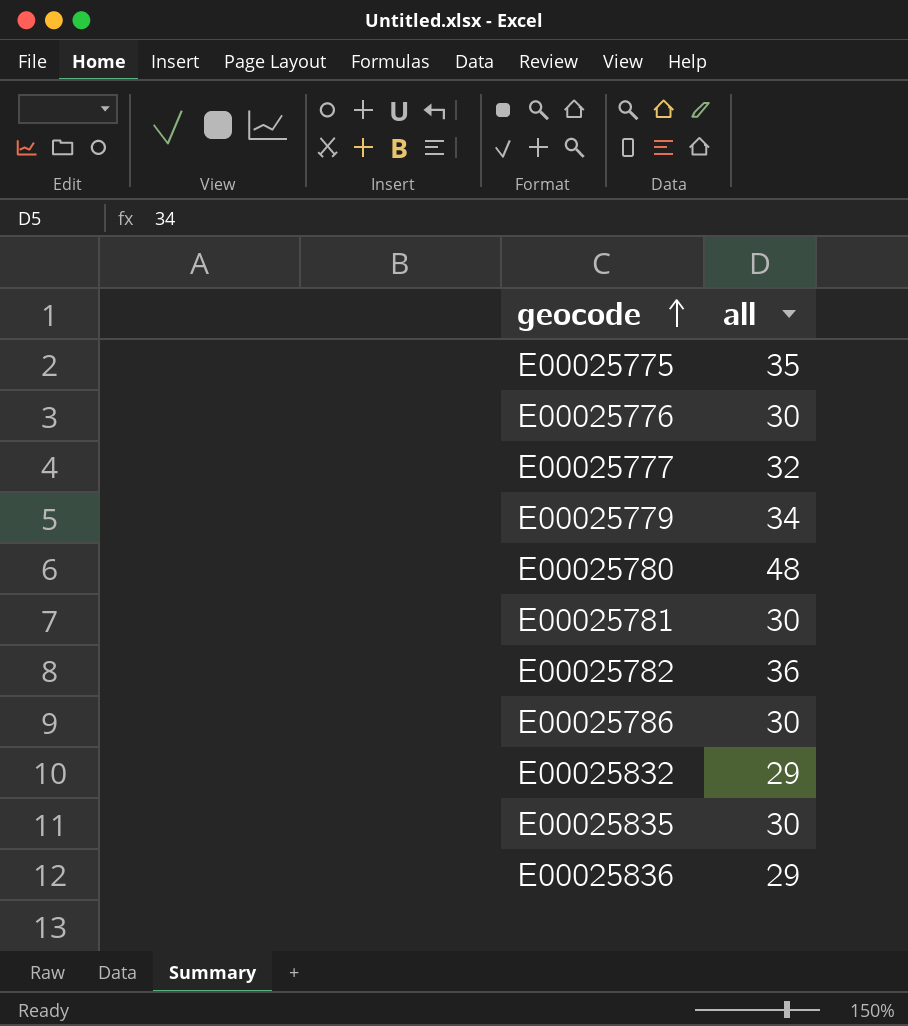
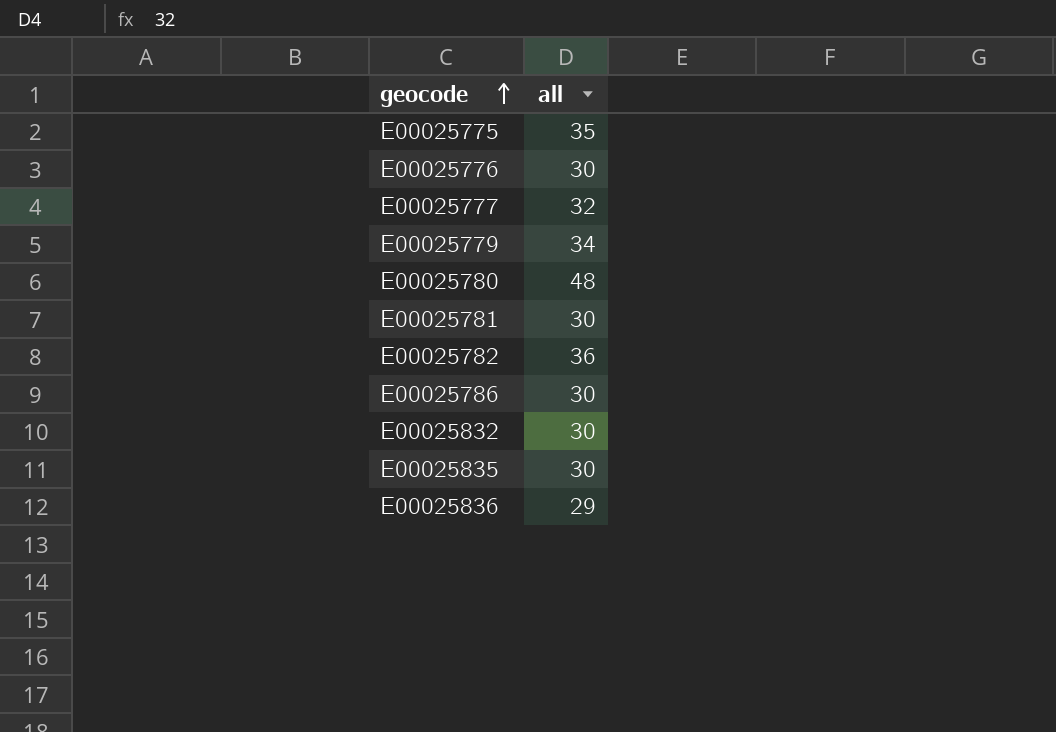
E00025832 | all: 29 -> 30

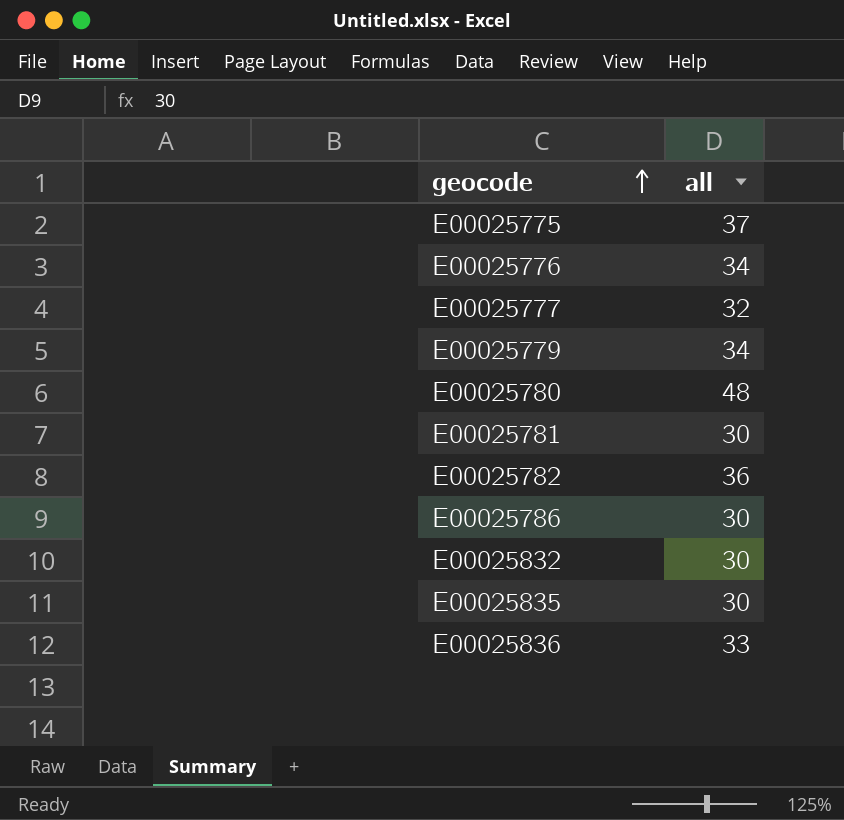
E00025775 | all: 35 -> 37
E00025776 | all: 30 -> 34
E00025836 | all: 29 -> 33

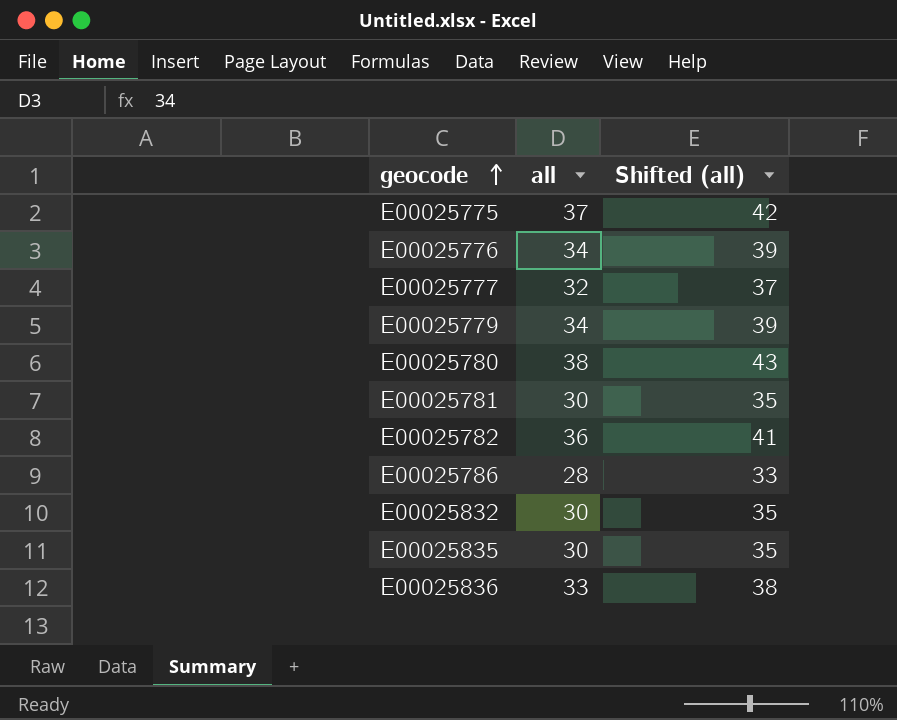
column Shifted (all) | formula: none -> [all] + 5
E00025780 | all: 48 -> 38
E00025786 | all: 30 -> 28

